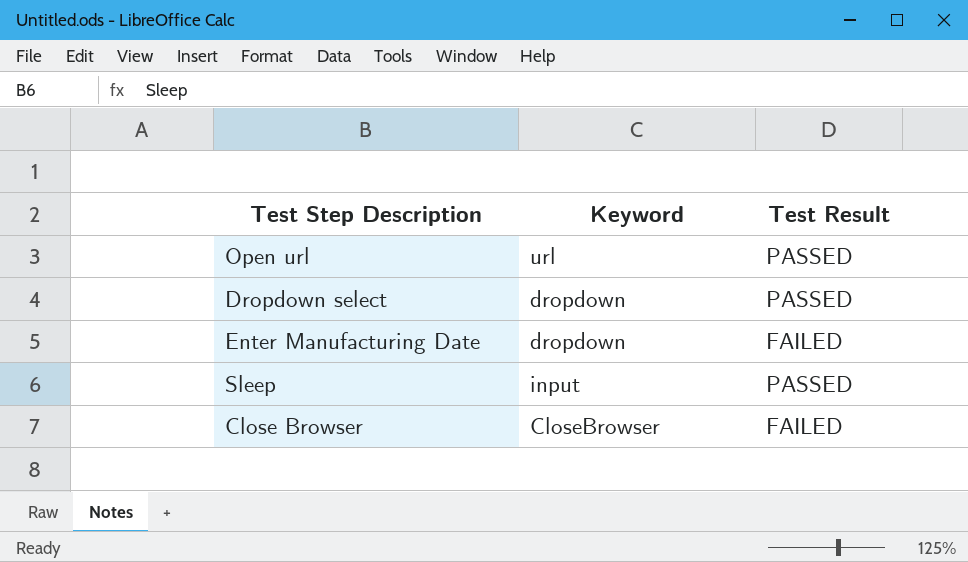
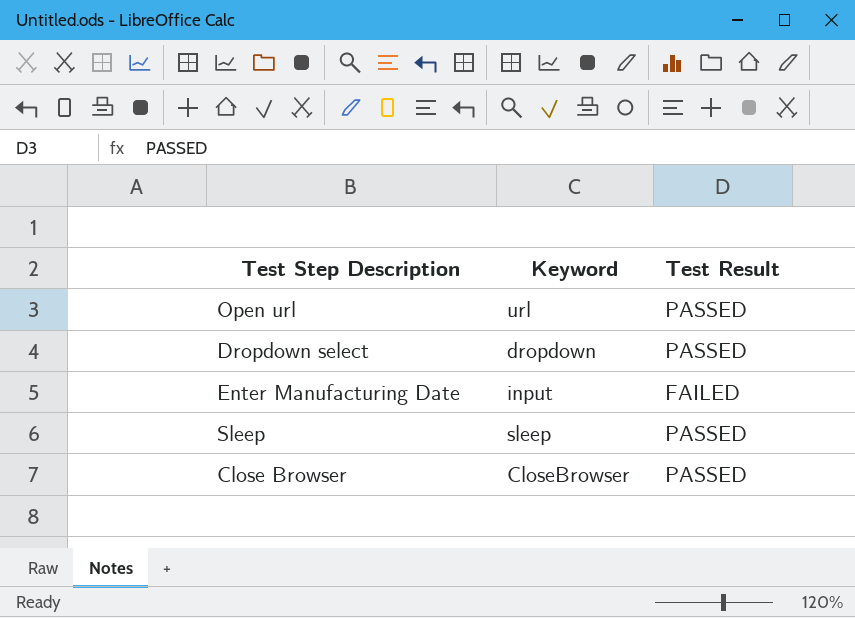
Enter Manufacturing Date | Keyword: dropdown -> input
Sleep | Keyword: input -> sleep
Close Browser | Test Result: FAILED -> PASSED

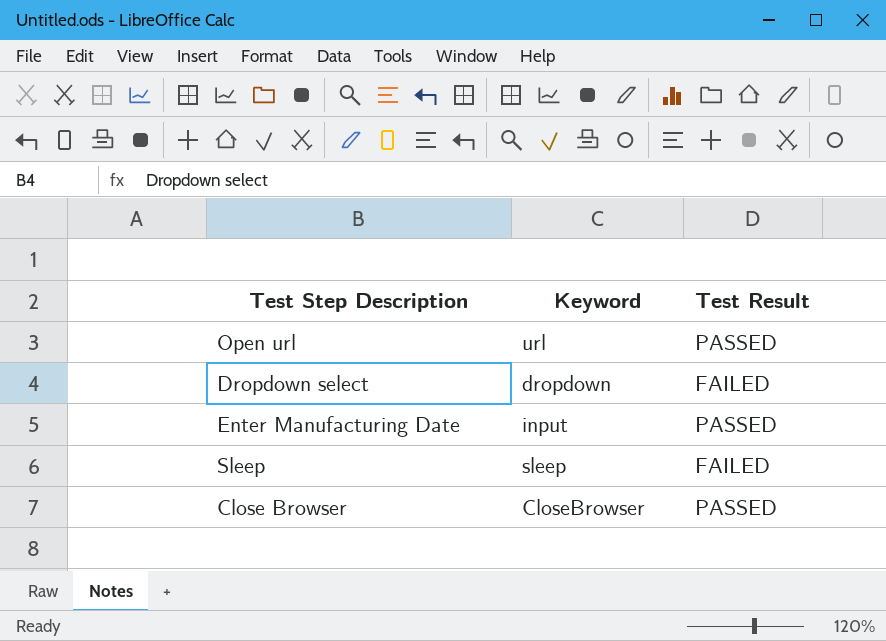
Dropdown select | Test Result: PASSED -> FAILED
Enter Manufacturing Date | Test Result: FAILED -> PASSED
Sleep | Test Result: PASSED -> FAILED

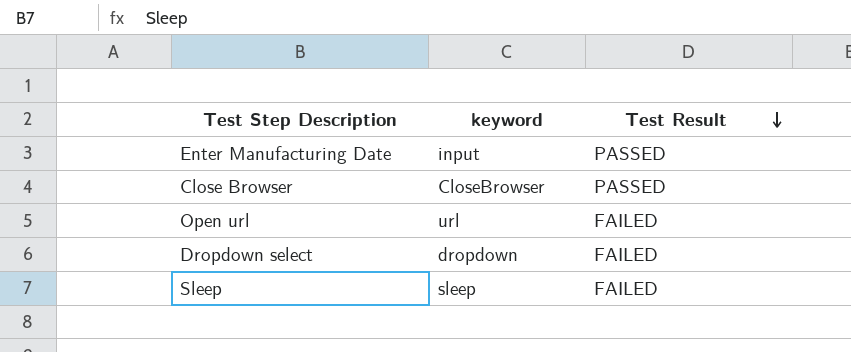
row order: none -> Test Result descending
column name: Keyword -> keyword
Open url | Test Result: PASSED -> FAILED

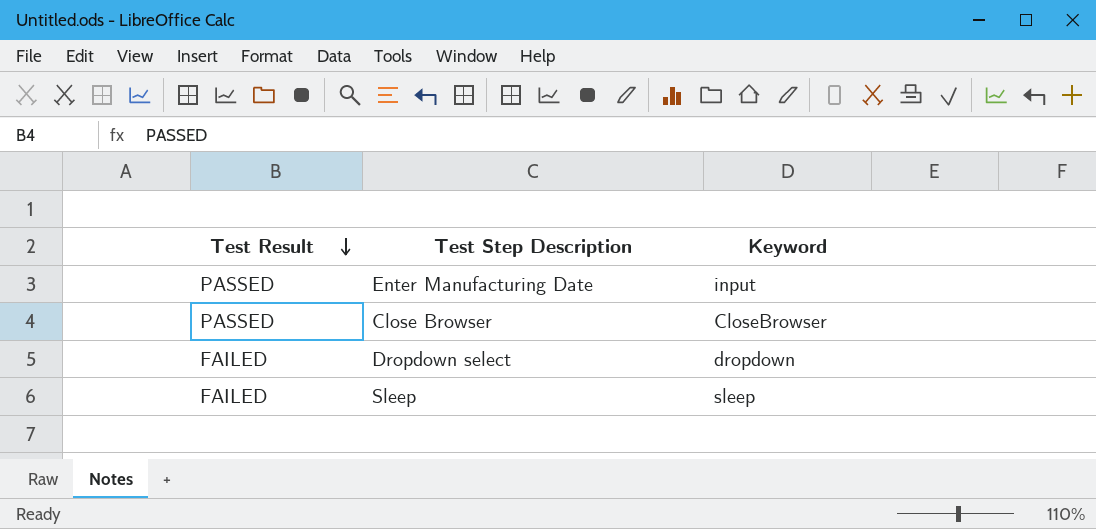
column Test Result | position: 3 -> 1
column name: keyword -> Keyword
row Open url: url | FAILED -> none

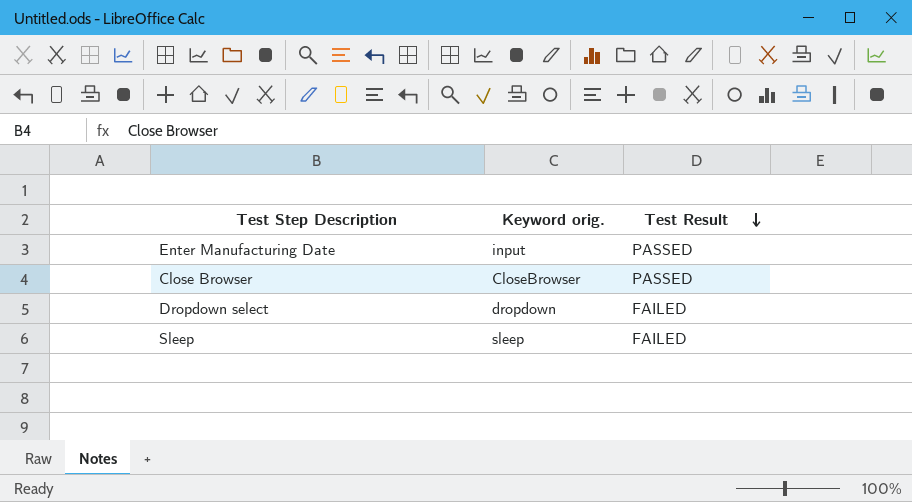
column name: Keyword -> Keyword orig.
column Test Result | position: 1 -> 3

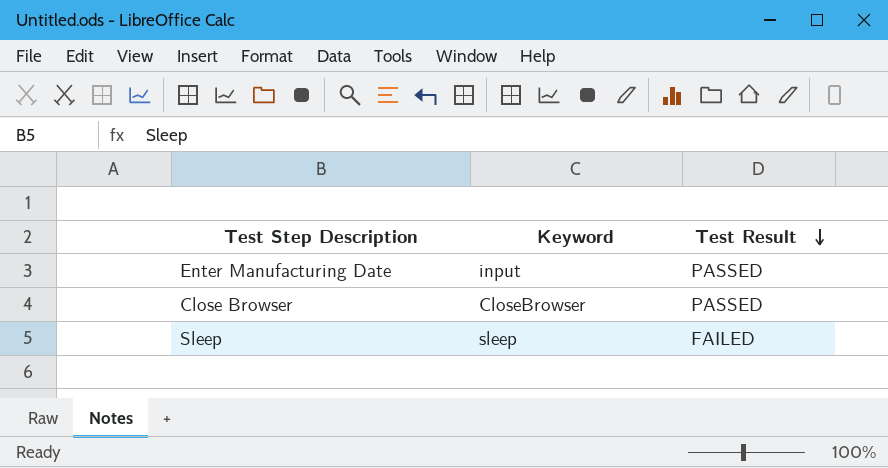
column name: Keyword orig. -> Keyword
row Dropdown select: dropdown | FAILED -> none

